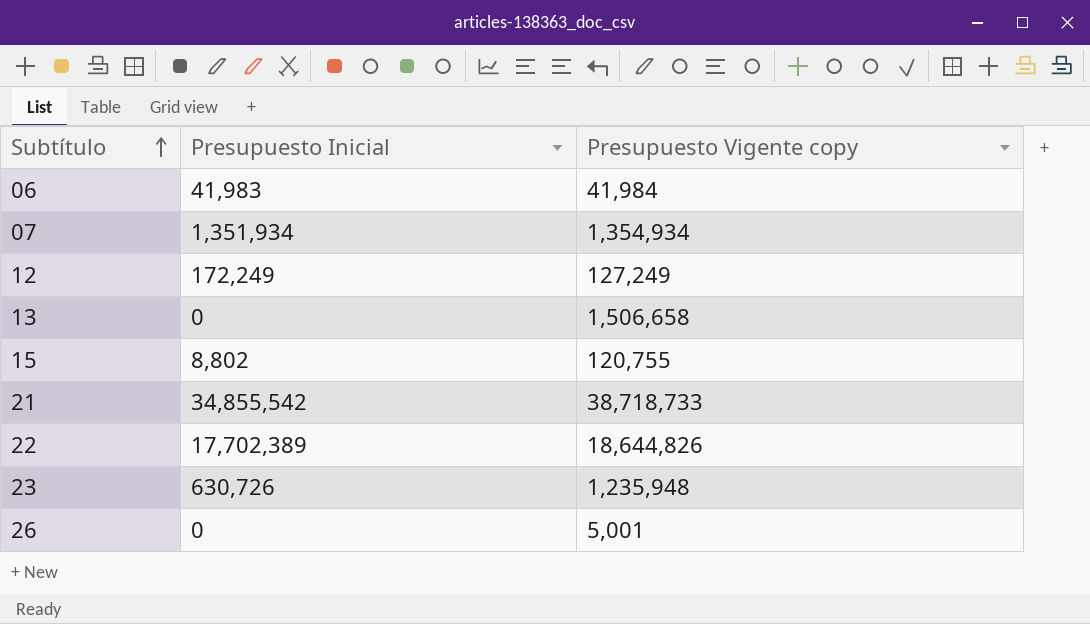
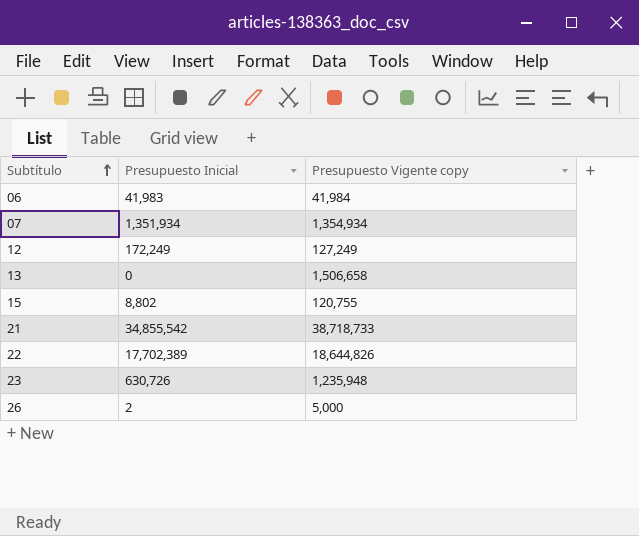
26 | Presupuesto Inicial: 0 -> 2
26 | Presupuesto Vigente copy: 5,001 -> 5,000

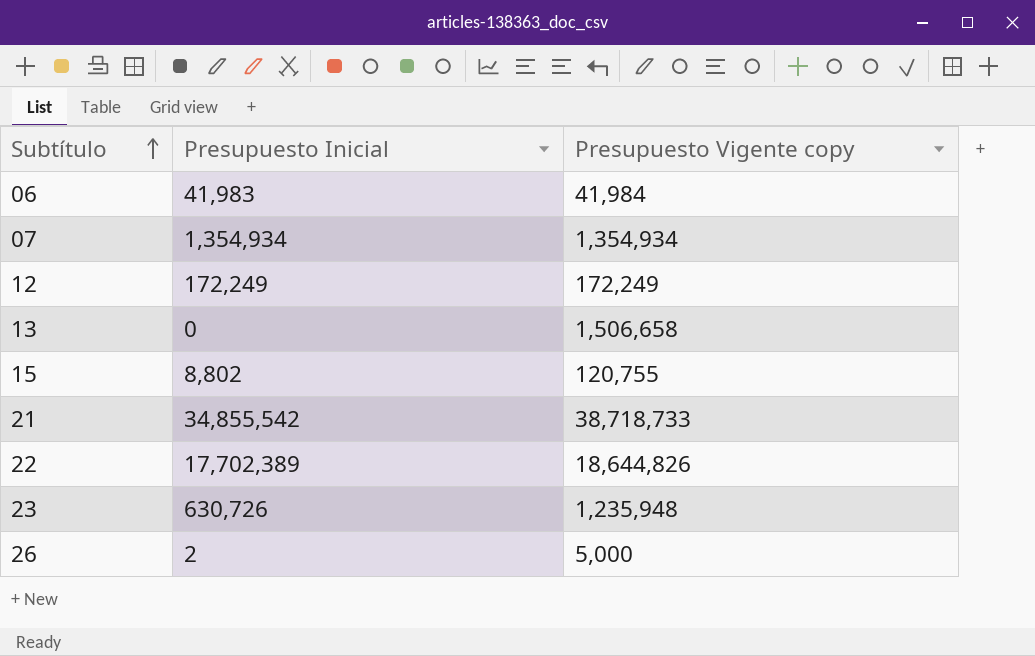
07 | Presupuesto Inicial: 1,351,934 -> 1,354,934
12 | Presupuesto Vigente copy: 127,249 -> 172,249

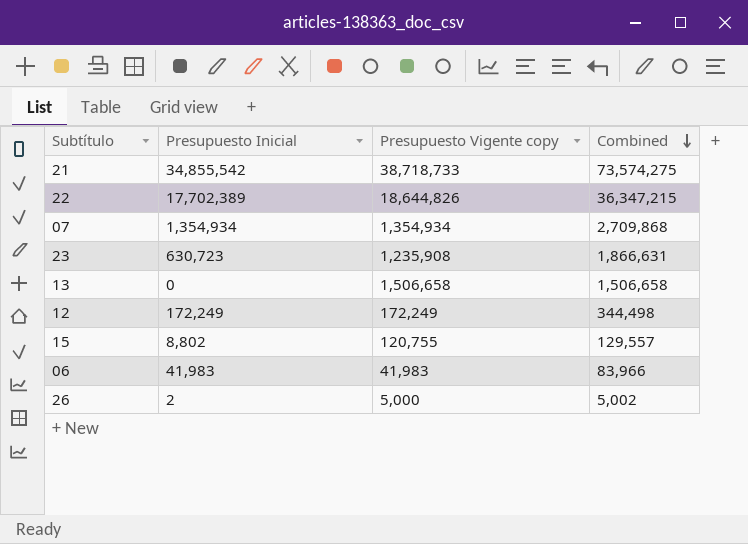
row order: Subtítulo ascending -> Combined descending
column Combined | formula: none -> [Presupuesto Inicial] + [Presupuesto Vigente copy]
23 | Presupuesto Inicial: 630,726 -> 630,723
23 | Presupuesto Vigente copy: 1,235,948 -> 1,235,908
06 | Presupuesto Vigente copy: 41,984 -> 41,983

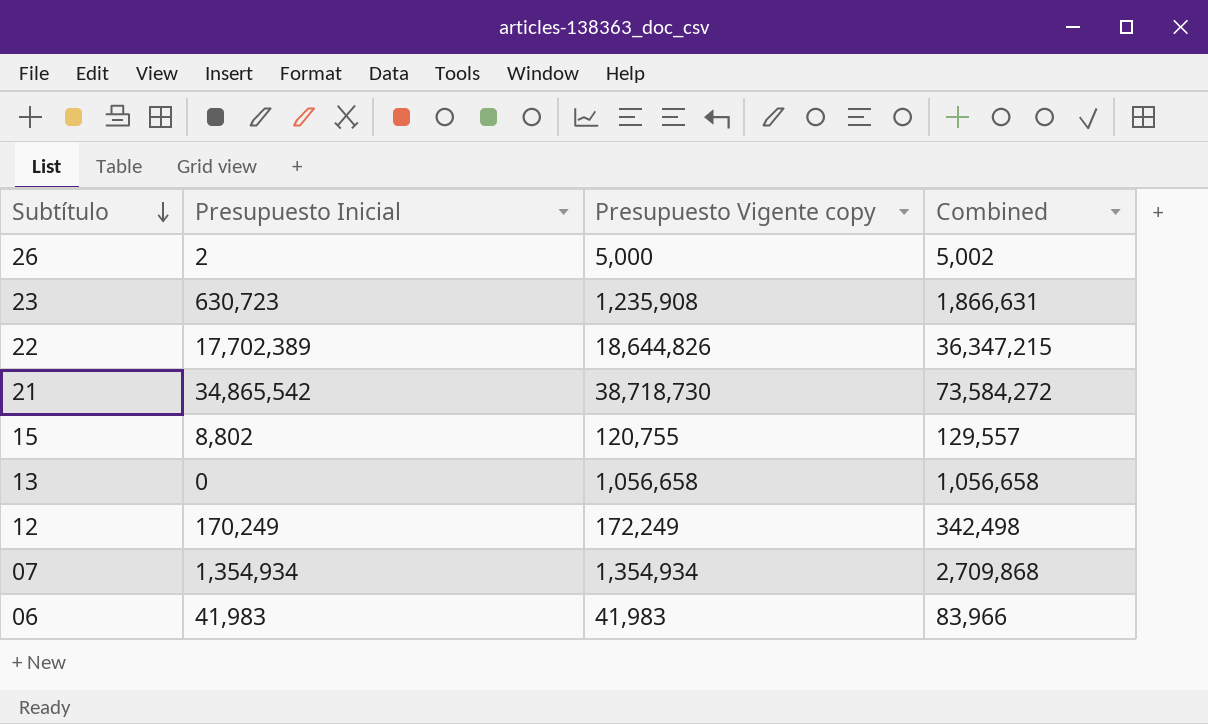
row order: Combined descending -> Subtítulo descending
21 | Presupuesto Inicial: 34,855,542 -> 34,865,542
21 | Presupuesto Vigente copy: 38,718,733 -> 38,718,730
21 | Combined: 73,574,275 -> 73,584,272
13 | Presupuesto Vigente copy: 1,506,658 -> 1,056,658
13 | Combined: 1,506,658 -> 1,056,658
12 | Presupuesto Inicial: 172,249 -> 170,249
12 | Combined: 344,498 -> 342,498

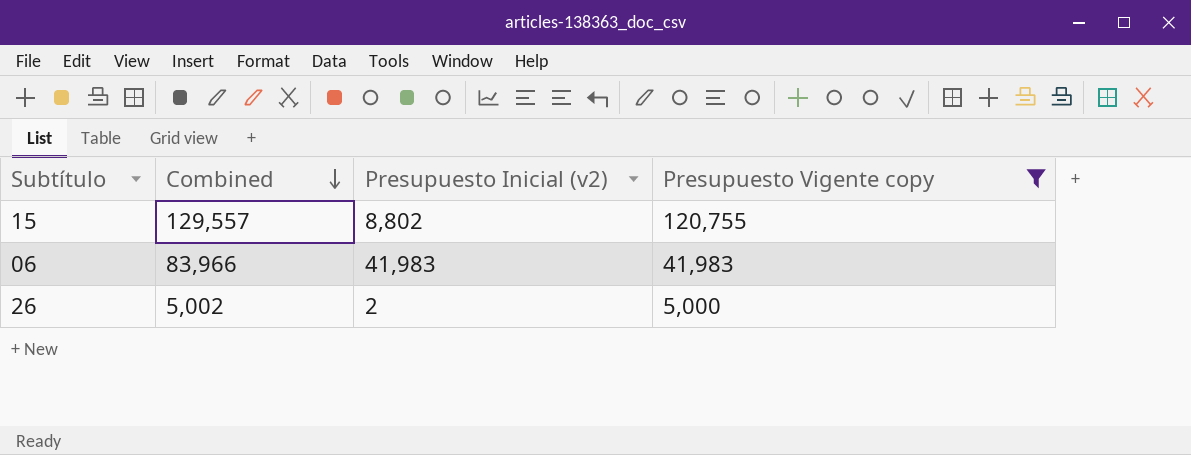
filter: none -> Presupuesto Vigente copy <= 120,755
row order: Subtítulo descending -> Combined descending
column Combined | position: 4 -> 2
column name: Presupuesto Inicial -> Presupuesto Inicial (v2)

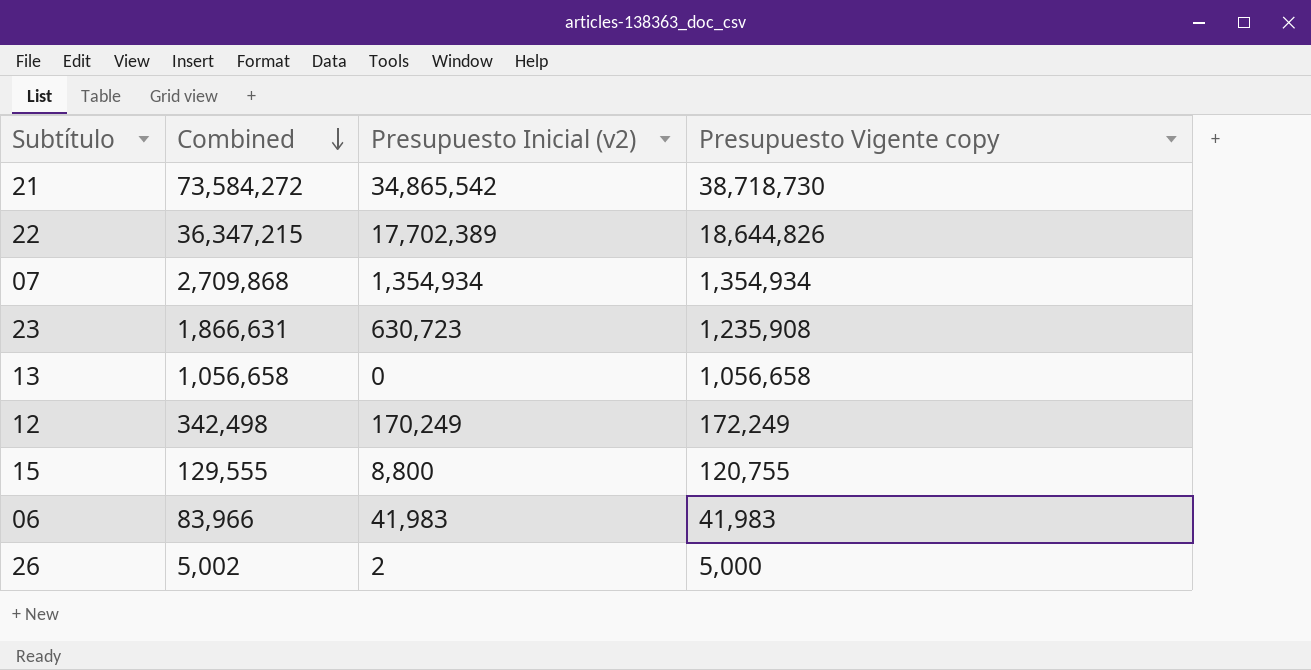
filter: Presupuesto Vigente copy <= 120,755 -> none
15 | Combined: 129,557 -> 129,555
15 | Presupuesto Inicial (v2): 8,802 -> 8,800

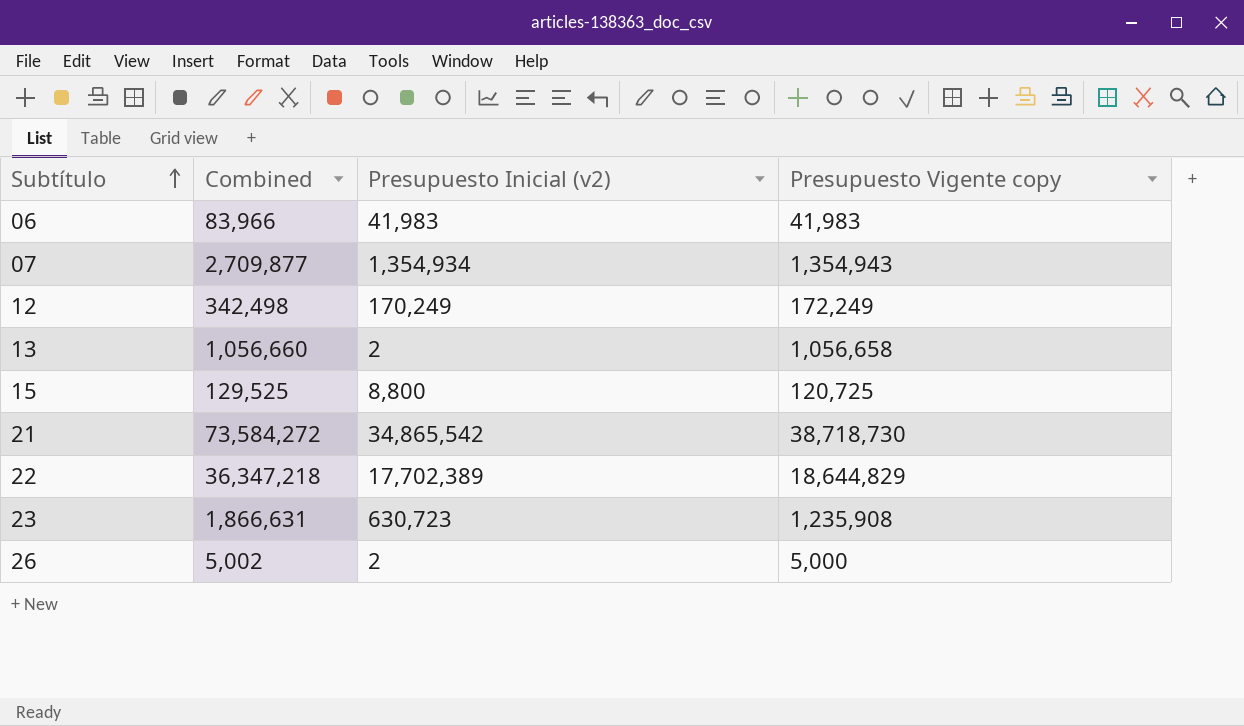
row order: Combined descending -> Subtítulo ascending
07 | Combined: 2,709,868 -> 2,709,877
07 | Presupuesto Vigente copy: 1,354,934 -> 1,354,943
13 | Combined: 1,056,658 -> 1,056,660
13 | Presupuesto Inicial (v2): 0 -> 2
15 | Combined: 129,555 -> 129,525
15 | Presupuesto Vigente copy: 120,755 -> 120,725
22 | Combined: 36,347,215 -> 36,347,218
22 | Presupuesto Vigente copy: 18,644,826 -> 18,644,829

